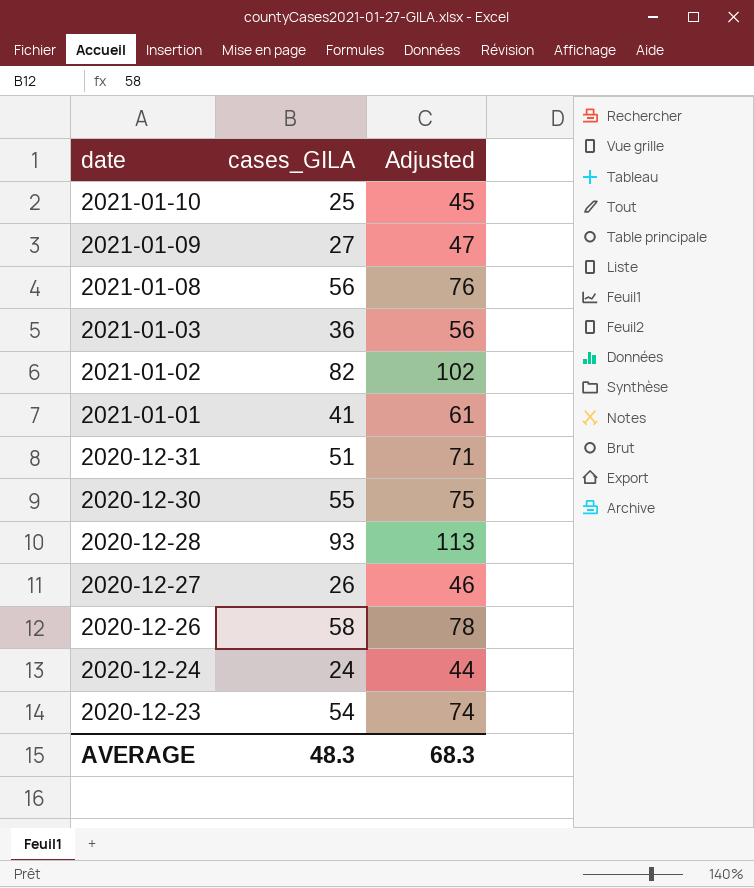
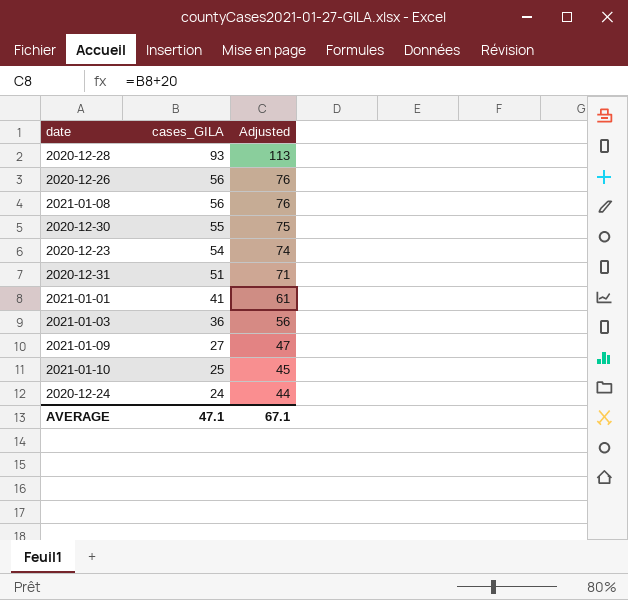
row order: date descending -> cases_GILA descending
row 2021-01-02: 82 | 102 -> none
row 2020-12-27: 26 | 46 -> none
2020-12-26 | cases_GILA: 58 -> 56
2020-12-26 | Adjusted: 78 -> 76
AVERAGE | cases_GILA: 48.3 -> 47.1
AVERAGE | Adjusted: 68.3 -> 67.1

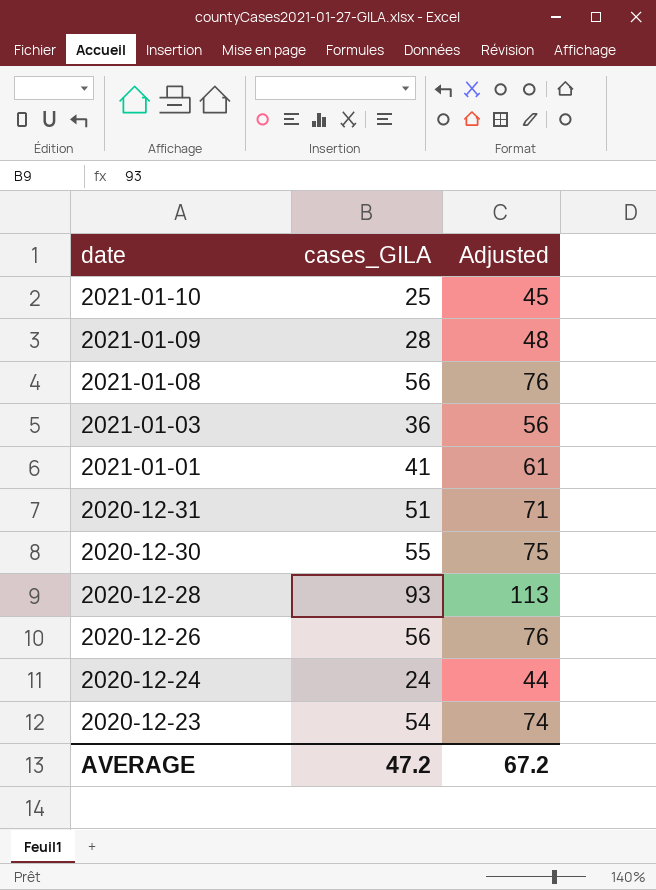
row order: cases_GILA descending -> date descending
2021-01-09 | cases_GILA: 27 -> 28
2021-01-09 | Adjusted: 47 -> 48
AVERAGE | cases_GILA: 47.1 -> 47.2
AVERAGE | Adjusted: 67.1 -> 67.2

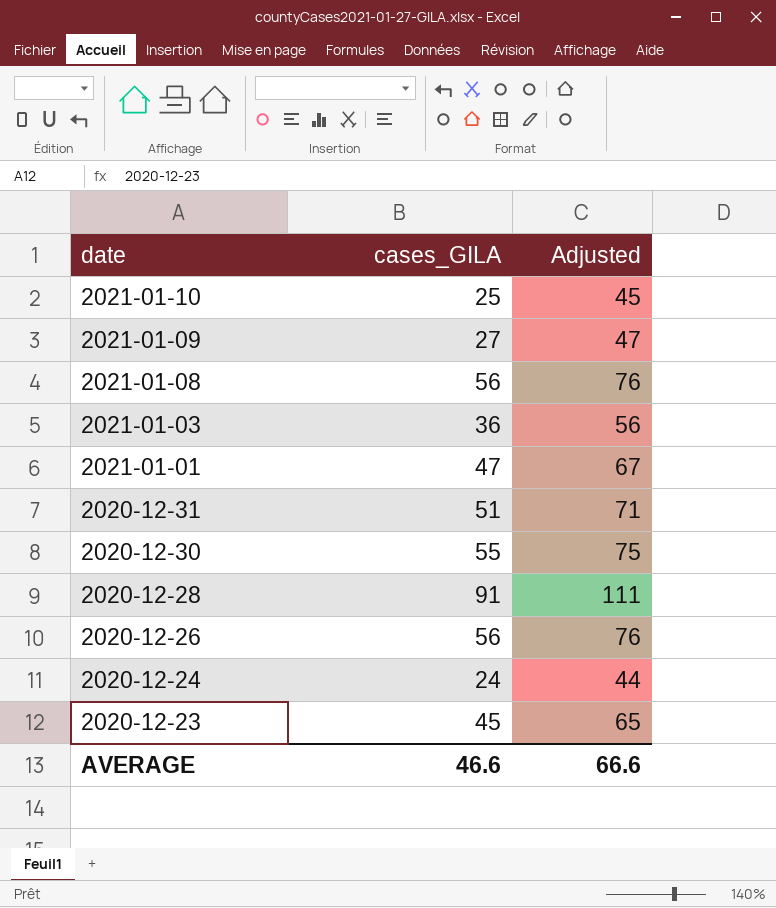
2021-01-09 | cases_GILA: 28 -> 27
2021-01-09 | Adjusted: 48 -> 47
2021-01-01 | cases_GILA: 41 -> 47
2021-01-01 | Adjusted: 61 -> 67
2020-12-28 | cases_GILA: 93 -> 91
2020-12-28 | Adjusted: 113 -> 111
2020-12-23 | cases_GILA: 54 -> 45
2020-12-23 | Adjusted: 74 -> 65
AVERAGE | cases_GILA: 47.2 -> 46.6
AVERAGE | Adjusted: 67.2 -> 66.6

